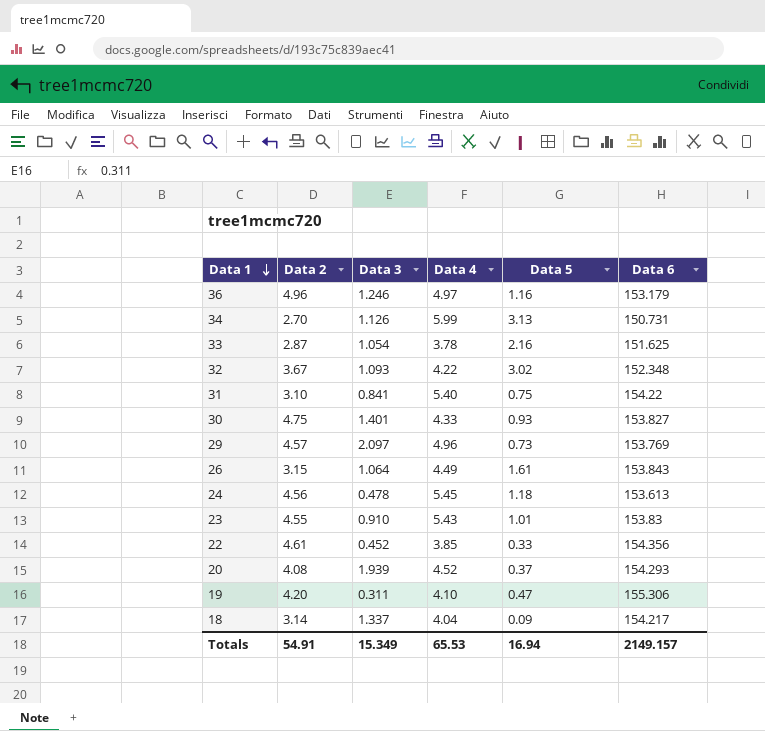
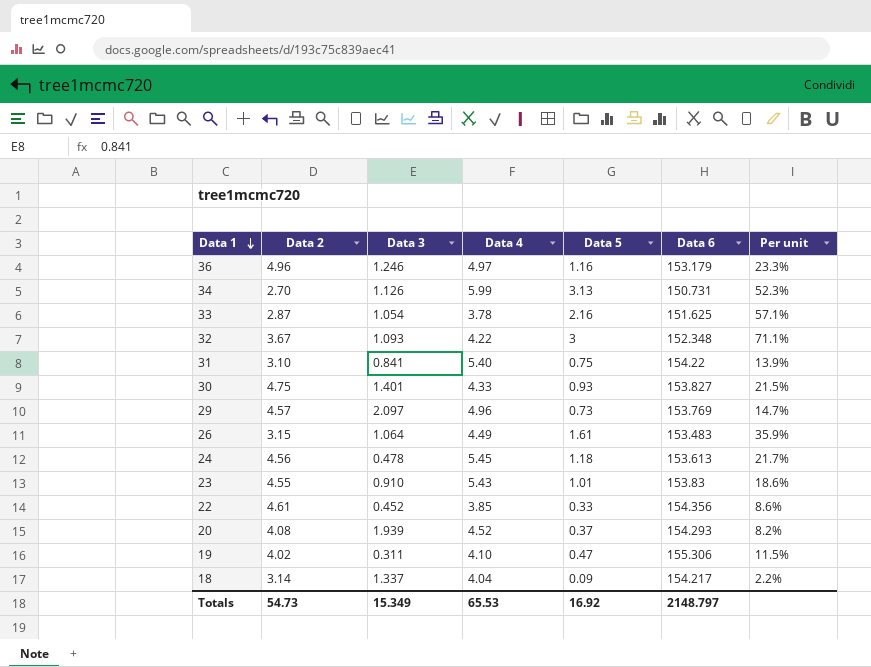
column Per unit | formula: none -> [Data 5] / [Data 4]
32 | Data 5: 3.02 -> 3
26 | Data 6: 153.843 -> 153.483
19 | Data 2: 4.20 -> 4.02
Totals | Data 2: 54.91 -> 54.73
Totals | Data 5: 16.94 -> 16.92
Totals | Data 6: 2149.157 -> 2148.797

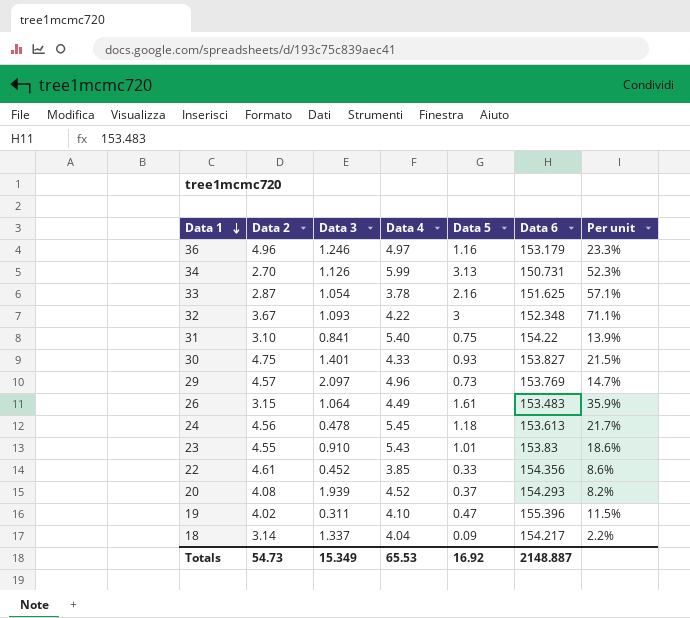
19 | Data 6: 155.306 -> 155.396
Totals | Data 6: 2148.797 -> 2148.887

